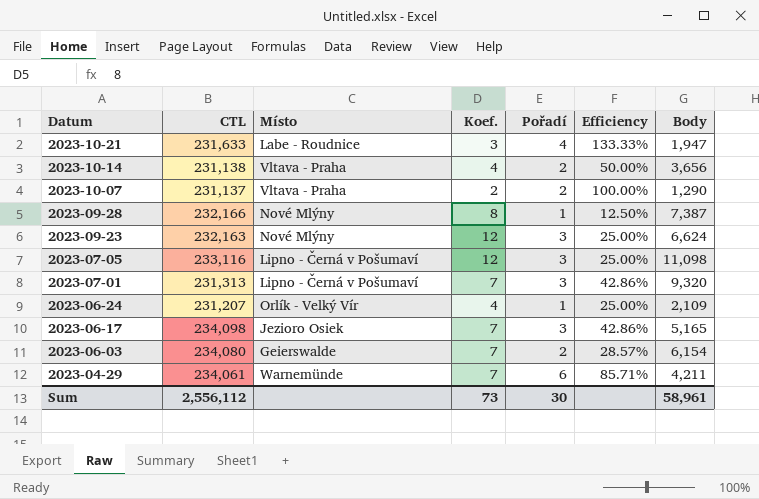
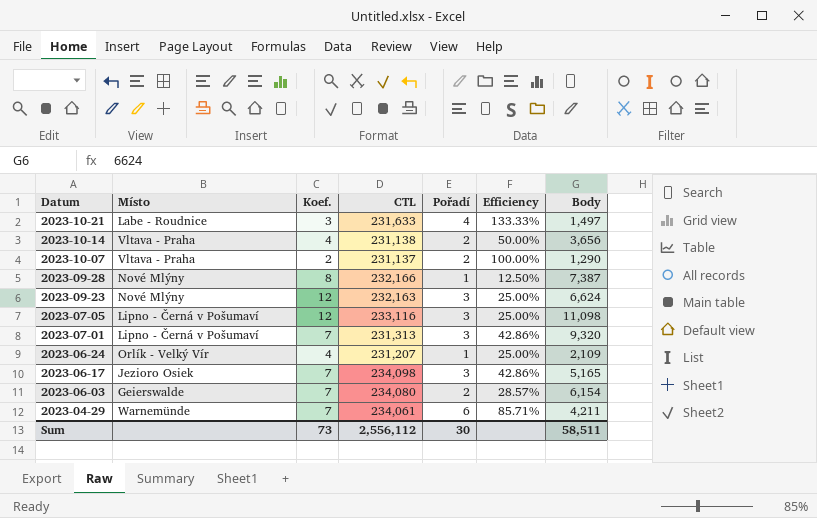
column CTL | position: 2 -> 4
2023-10-21 | Body: 1,947 -> 1,497
Sum | Body: 58,961 -> 58,511

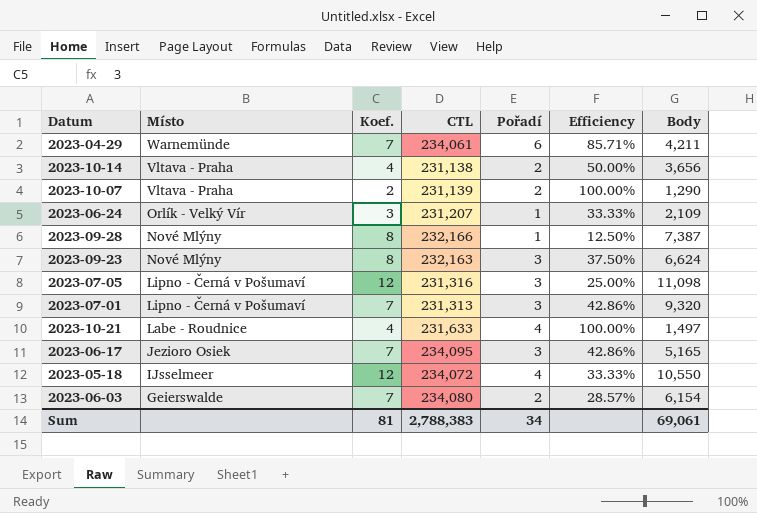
row order: Datum descending -> Místo descending
2023-10-07 | CTL: 231,137 -> 231,139
2023-06-24 | Koef.: 4 -> 3
2023-06-24 | Efficiency: 25.00% -> 33.33%
2023-09-23 | Koef.: 12 -> 8
2023-09-23 | Efficiency: 25.00% -> 37.50%
2023-07-05 | CTL: 233,116 -> 231,316
2023-10-21 | Koef.: 3 -> 4
2023-10-21 | Efficiency: 133.33% -> 100.00%
2023-06-17 | CTL: 234,098 -> 234,095
row 2023-05-18: none -> IJsselmeer | 12 | 234,072 | 4 | 33.33% | 10,550
Sum | Koef.: 73 -> 81
Sum | CTL: 2,556,112 -> 2,788,383
Sum | Pořadí: 30 -> 34
Sum | Body: 58,511 -> 69,061

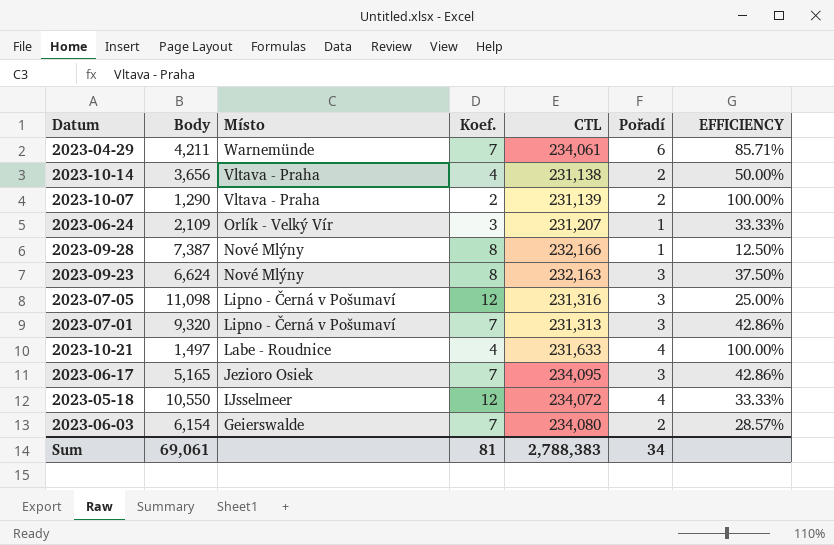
column Body | position: 7 -> 2
column name: Efficiency -> EFFICIENCY

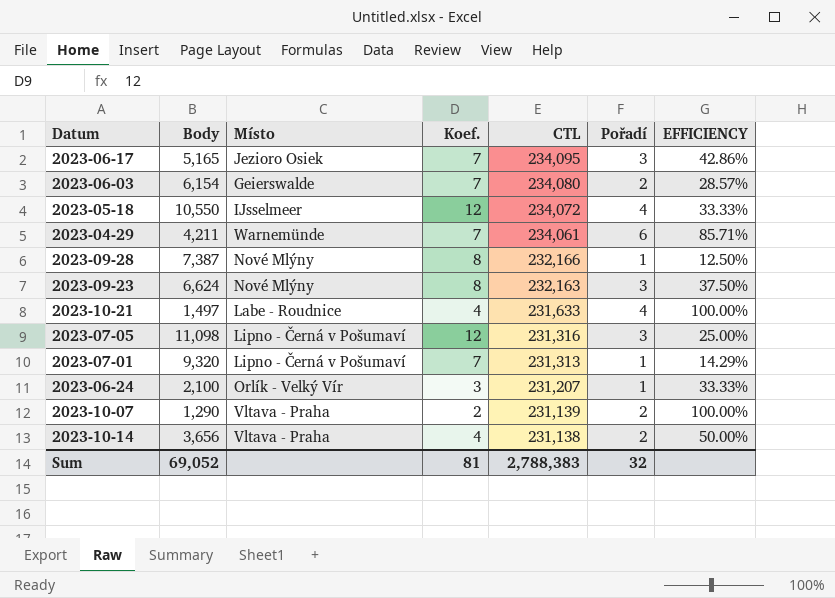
row order: Místo descending -> CTL descending
2023-07-01 | Pořadí: 3 -> 1
2023-07-01 | EFFICIENCY: 42.86% -> 14.29%
2023-06-24 | Body: 2,109 -> 2,100
Sum | Body: 69,061 -> 69,052
Sum | Pořadí: 34 -> 32

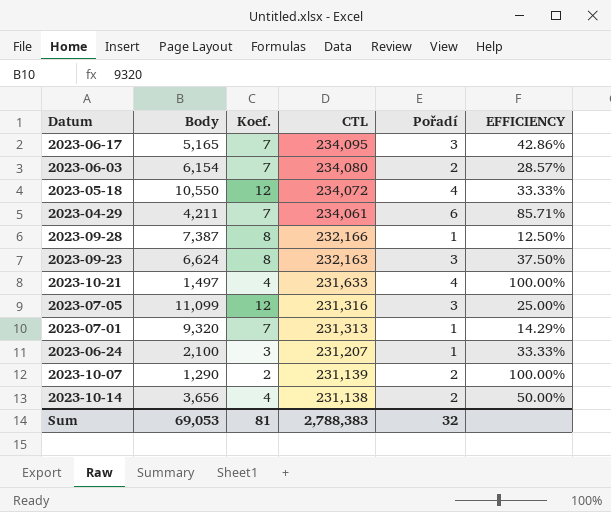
column Místo | position: 3 -> none
2023-07-05 | Body: 11,098 -> 11,099
Sum | Body: 69,052 -> 69,053

